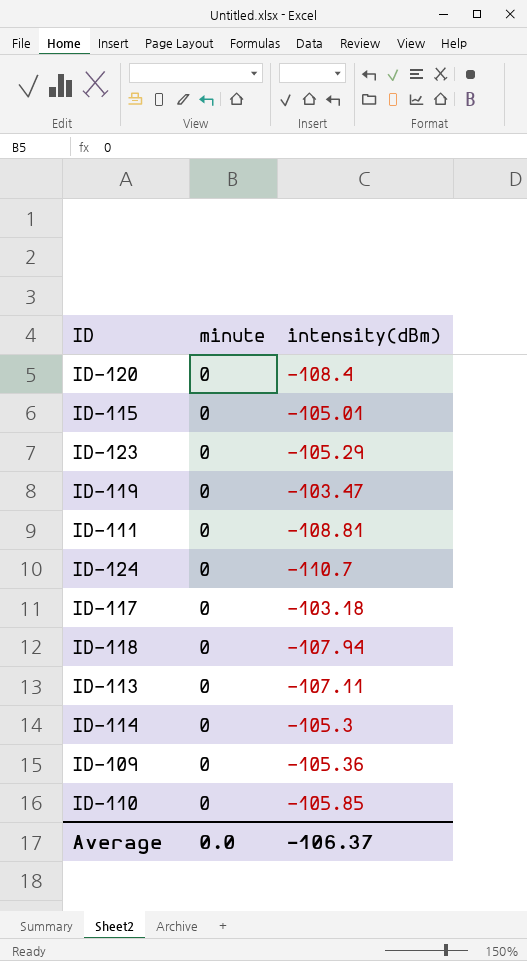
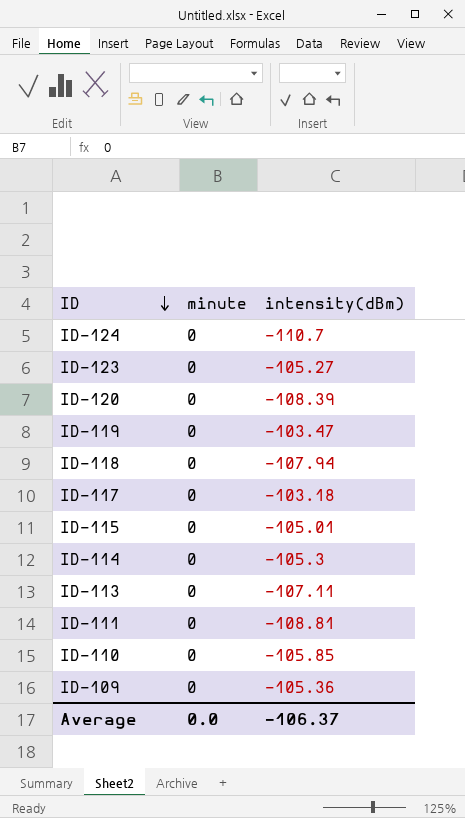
row order: none -> ID descending
ID-123 | intensity(dBm): -105.29 -> -105.27
ID-120 | intensity(dBm): -108.4 -> -108.39

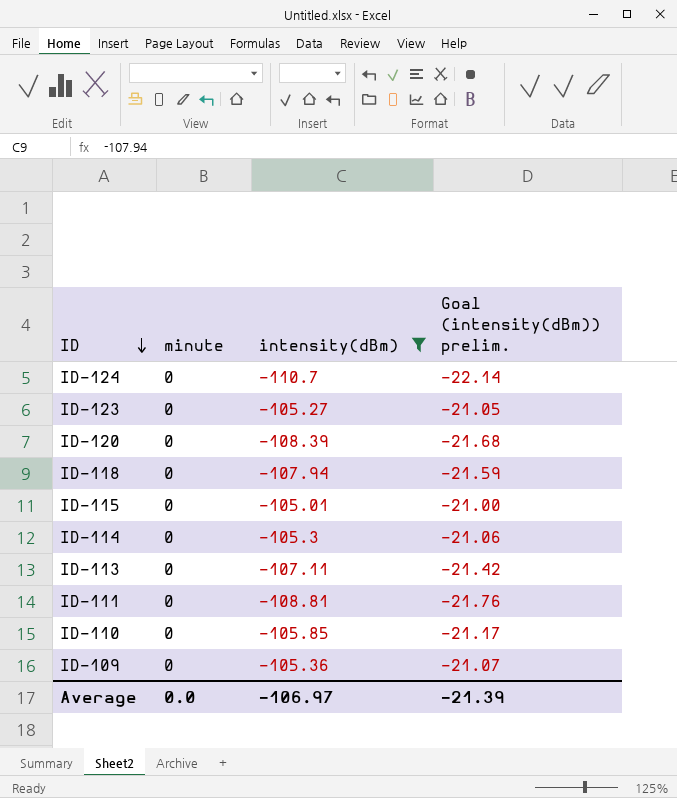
filter: none -> intensity(dBm) <= -105.01
column Goal (intensity(dBm)) prelim. | formula: none -> [intensity(dBm)] * 0.2
Average | intensity(dBm): -106.37 -> -106.97

